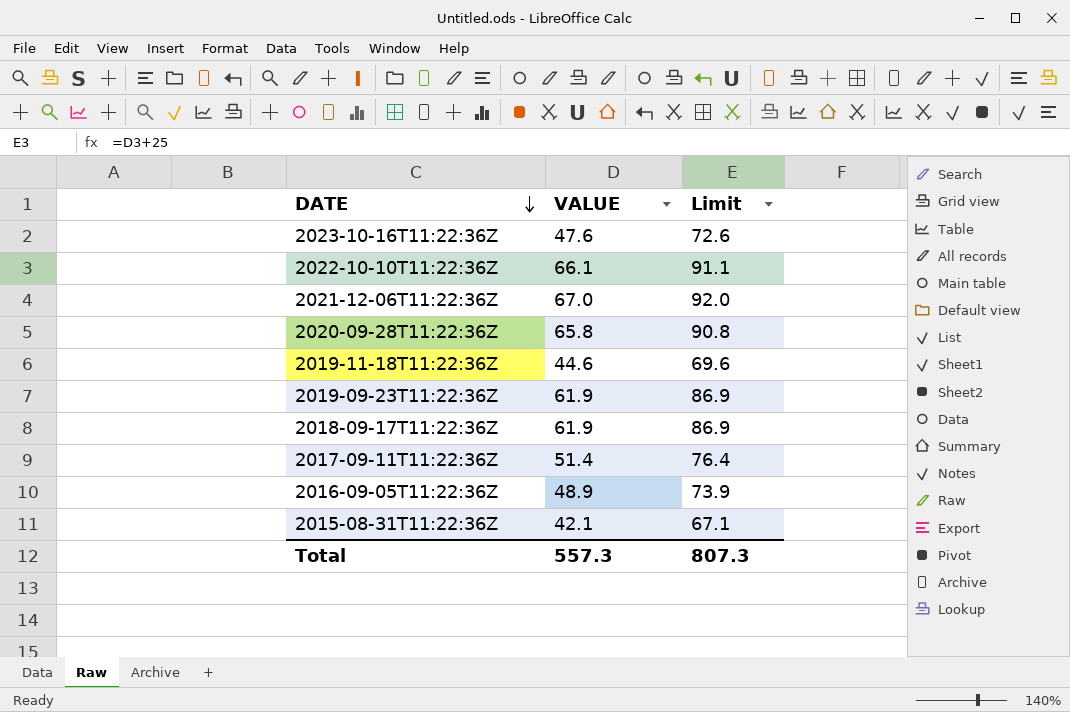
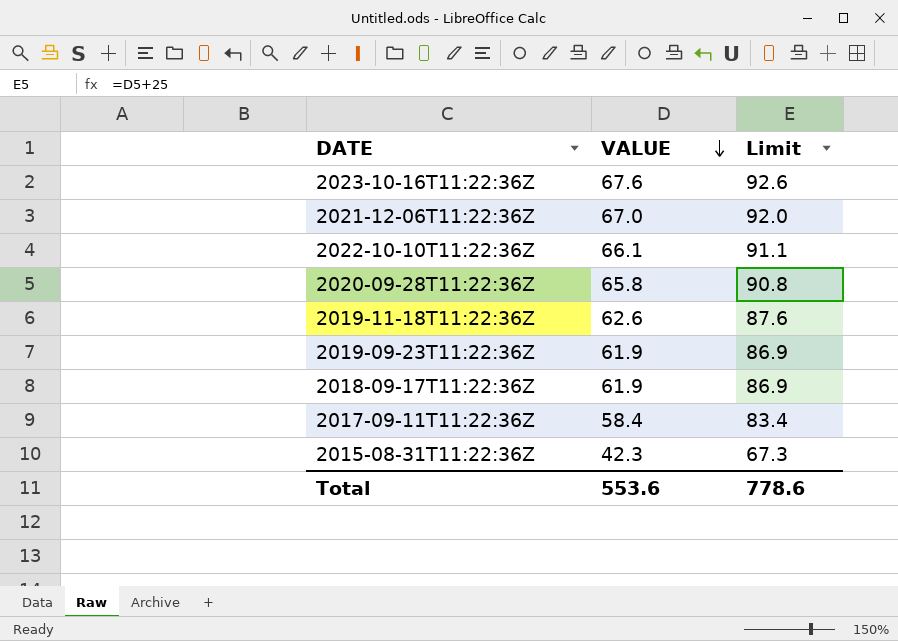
row order: DATE descending -> VALUE descending
row 2016-09-05T11:22:36Z: 48.9 | 73.9 -> none
2023-10-16T11:22:36Z | VALUE: 47.6 -> 67.6
2023-10-16T11:22:36Z | Limit: 72.6 -> 92.6
2019-11-18T11:22:36Z | VALUE: 44.6 -> 62.6
2019-11-18T11:22:36Z | Limit: 69.6 -> 87.6
2017-09-11T11:22:36Z | VALUE: 51.4 -> 58.4
2017-09-11T11:22:36Z | Limit: 76.4 -> 83.4
2015-08-31T11:22:36Z | VALUE: 42.1 -> 42.3
2015-08-31T11:22:36Z | Limit: 67.1 -> 67.3
Total | VALUE: 557.3 -> 553.6
Total | Limit: 807.3 -> 778.6

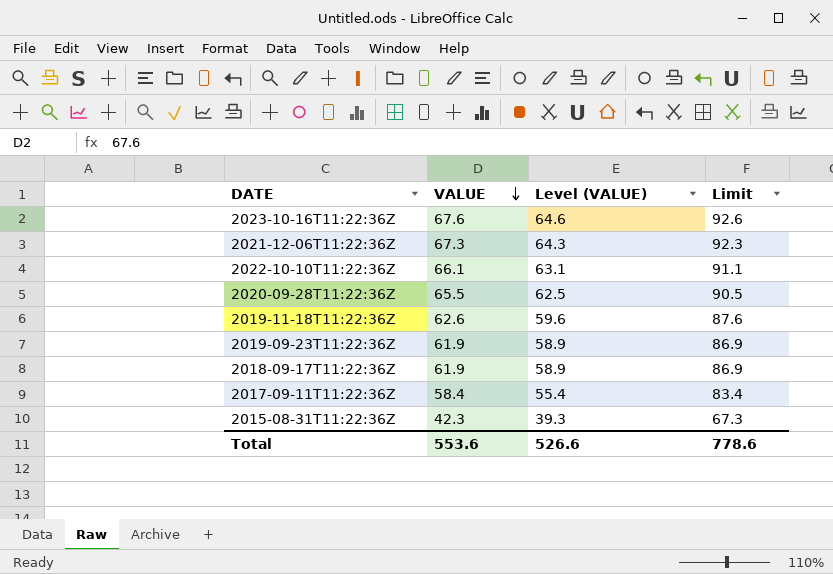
column Level (VALUE) | formula: none -> [VALUE] - 3
2021-12-06T11:22:36Z | VALUE: 67.0 -> 67.3
2021-12-06T11:22:36Z | Limit: 92.0 -> 92.3
2020-09-28T11:22:36Z | VALUE: 65.8 -> 65.5
2020-09-28T11:22:36Z | Limit: 90.8 -> 90.5

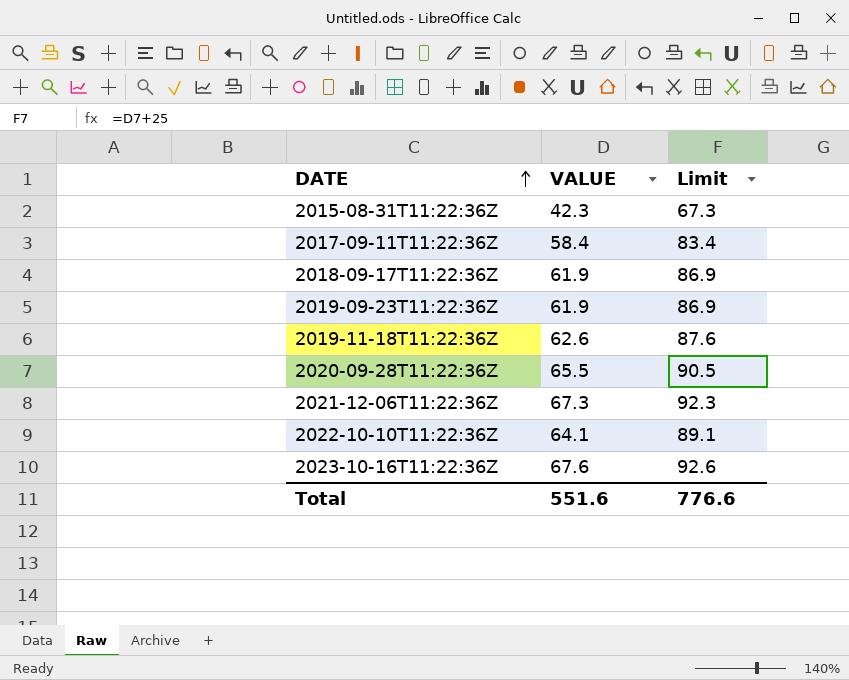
row order: VALUE descending -> DATE ascending
column Level (VALUE) | formula: [VALUE] - 3 -> none
2022-10-10T11:22:36Z | VALUE: 66.1 -> 64.1
2022-10-10T11:22:36Z | Limit: 91.1 -> 89.1
Total | VALUE: 553.6 -> 551.6
Total | Limit: 778.6 -> 776.6

